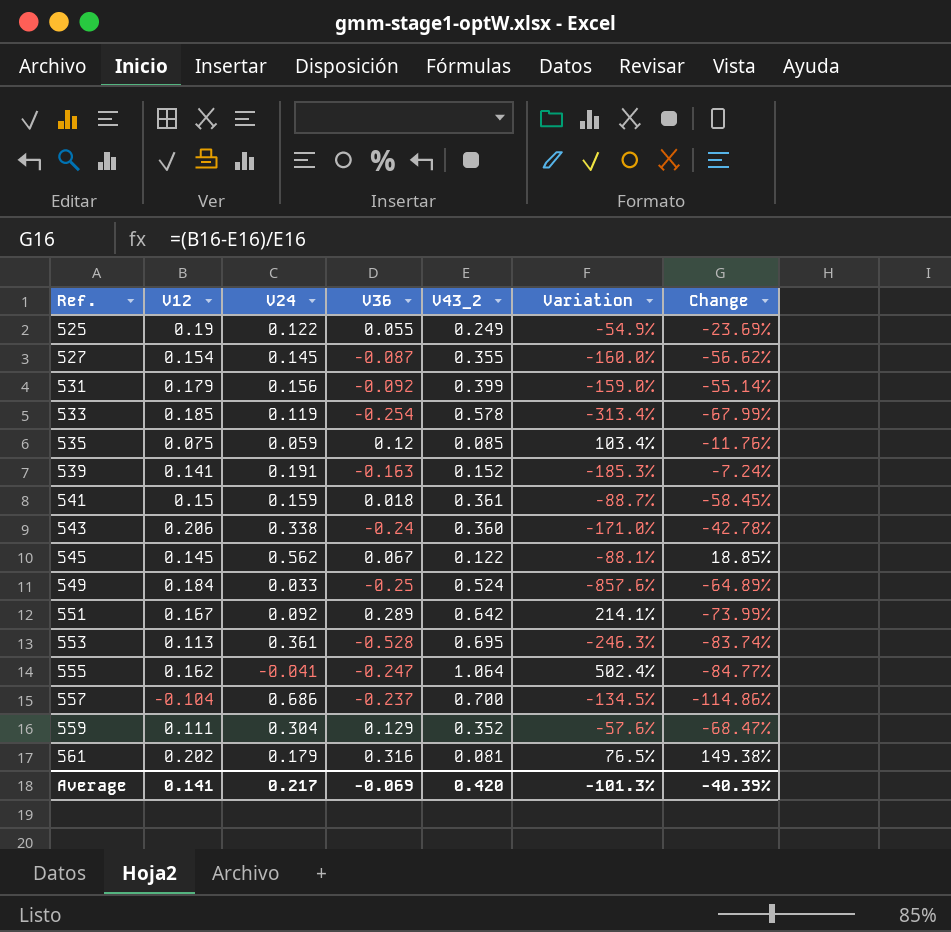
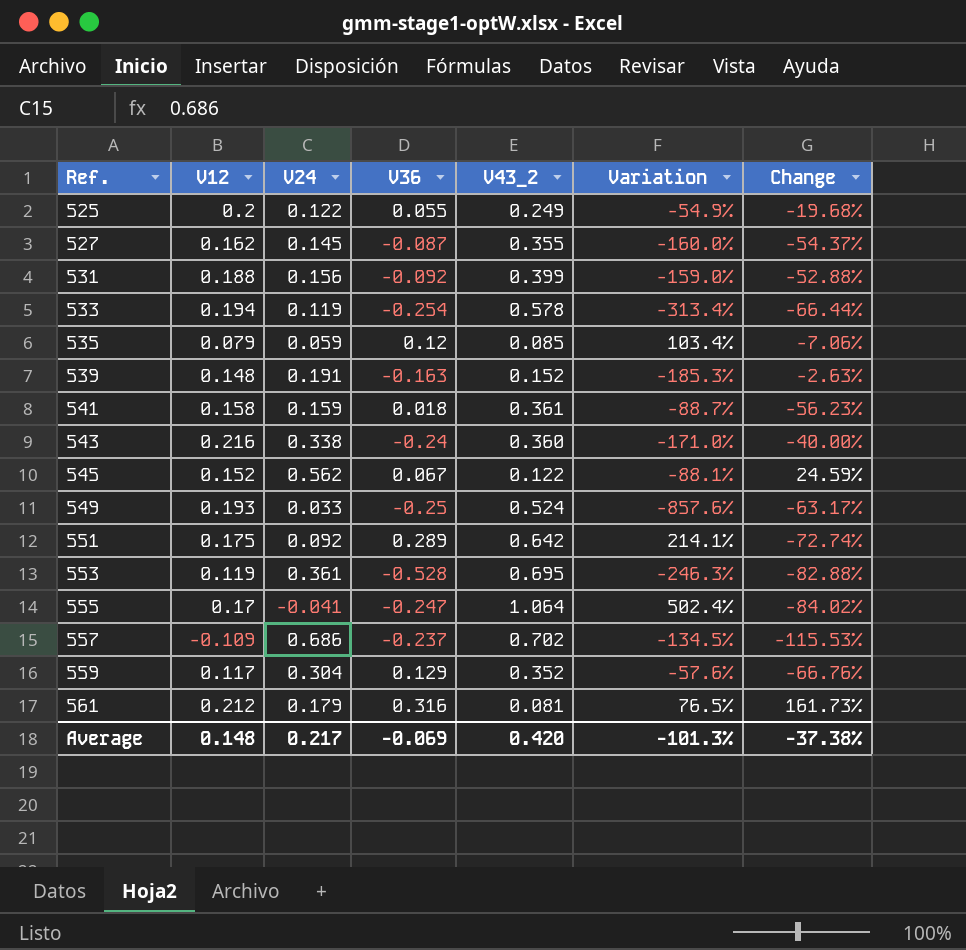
525 | V12: 0.19 -> 0.2
525 | Change: -23.69% -> -19.68%
527 | V12: 0.154 -> 0.162
527 | Change: -56.62% -> -54.37%
531 | V12: 0.179 -> 0.188
531 | Change: -55.14% -> -52.88%
533 | V12: 0.185 -> 0.194
533 | Change: -67.99% -> -66.44%
535 | V12: 0.075 -> 0.079
535 | Change: -11.76% -> -7.06%
539 | V12: 0.141 -> 0.148
539 | Change: -7.24% -> -2.63%
541 | V12: 0.15 -> 0.158
541 | Change: -58.45% -> -56.23%
543 | V12: 0.206 -> 0.216
543 | Change: -42.78% -> -40.00%
545 | V12: 0.145 -> 0.152
545 | Change: 18.85% -> 24.59%
549 | V12: 0.184 -> 0.193
549 | Change: -64.89% -> -63.17%
551 | V12: 0.167 -> 0.175
551 | Change: -73.99% -> -72.74%
553 | V12: 0.113 -> 0.119
553 | Change: -83.74% -> -82.88%
555 | V12: 0.162 -> 0.17
555 | Change: -84.77% -> -84.02%
557 | V12: -0.104 -> -0.109
557 | V43_2: 0.700 -> 0.702
557 | Change: -114.86% -> -115.53%
559 | V12: 0.111 -> 0.117
559 | Change: -68.47% -> -66.76%
561 | V12: 0.202 -> 0.212
561 | Change: 149.38% -> 161.73%
Average | V12: 0.141 -> 0.148
Average | Change: -40.39% -> -37.38%

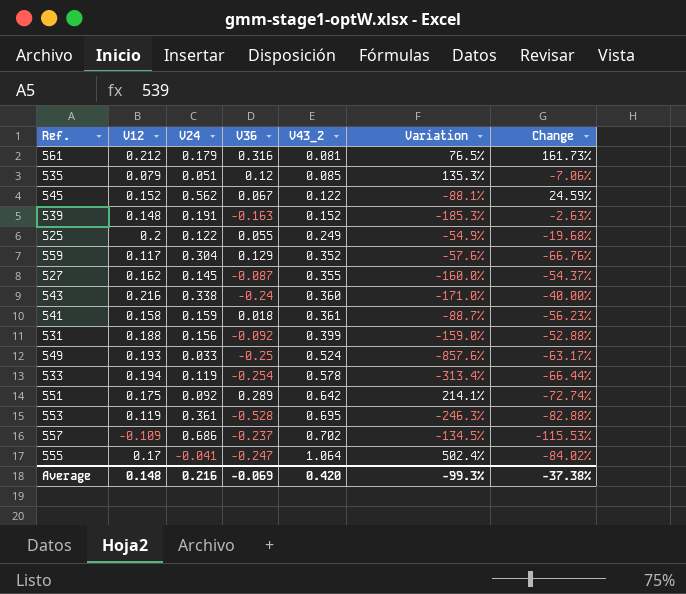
row order: Ref. ascending -> V43_2 ascending
535 | V24: 0.059 -> 0.051
535 | Variation: 103.4% -> 135.3%
Average | V24: 0.217 -> 0.216
Average | Variation: -101.3% -> -99.3%

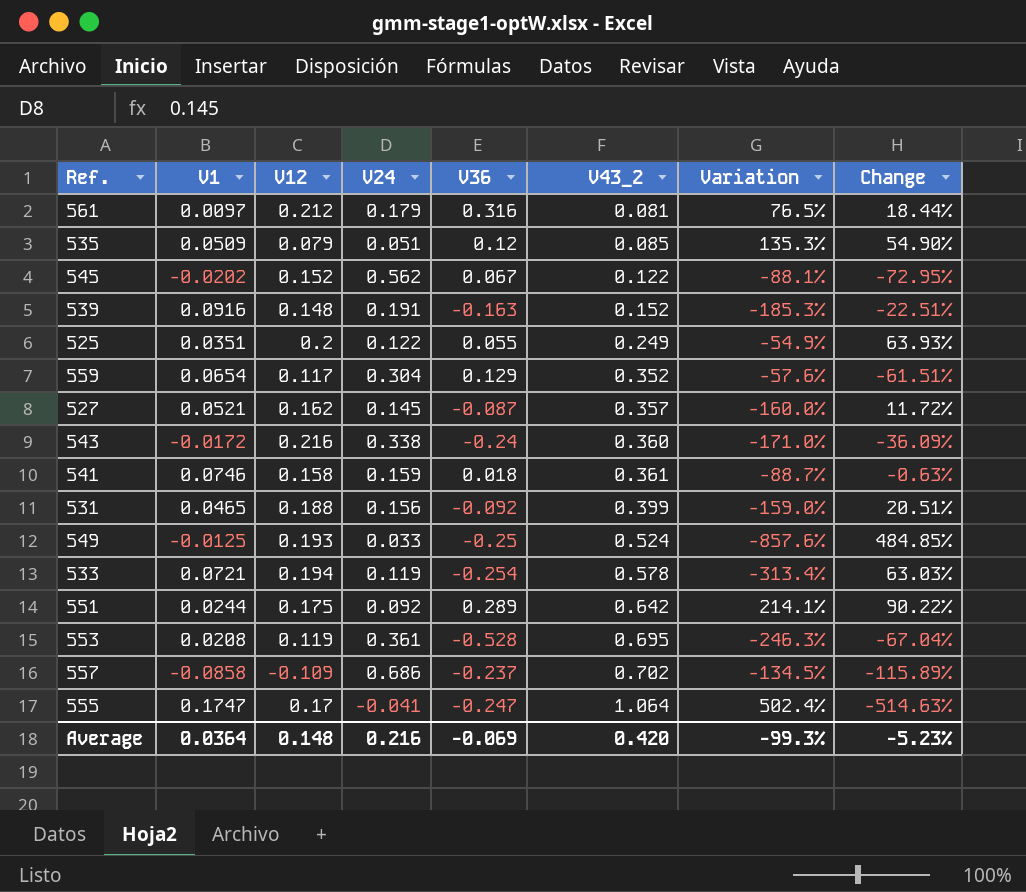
column V1 | position: none -> 2
column Change | formula: ([V12] - [V43_2]) / [V43_2] -> ([V12] - [V24]) / [V24]
527 | V43_2: 0.355 -> 0.357
Average | Change: -37.38% -> -5.23%

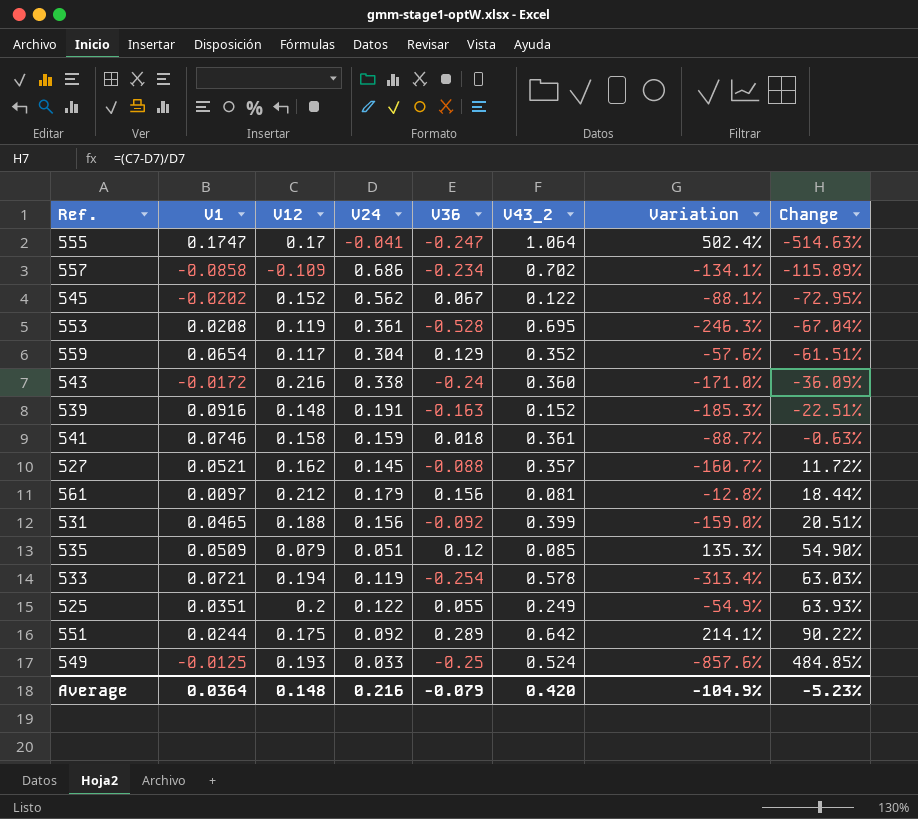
row order: V43_2 ascending -> Change ascending
557 | V36: -0.237 -> -0.234
557 | Variation: -134.5% -> -134.1%
527 | V36: -0.087 -> -0.088
527 | Variation: -160.0% -> -160.7%
561 | V36: 0.316 -> 0.156
561 | Variation: 76.5% -> -12.8%
Average | V36: -0.069 -> -0.079
Average | Variation: -99.3% -> -104.9%

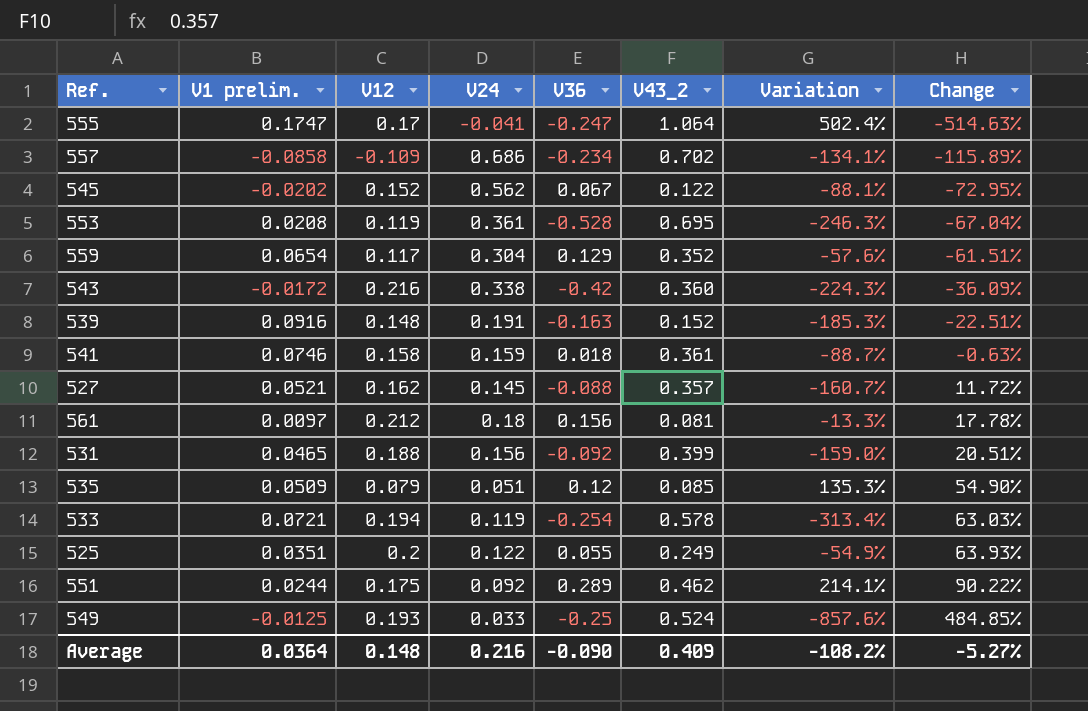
column name: V1 -> V1 prelim.
543 | V36: -0.24 -> -0.42
543 | Variation: -171.0% -> -224.3%
561 | V24: 0.179 -> 0.18
561 | Variation: -12.8% -> -13.3%
561 | Change: 18.44% -> 17.78%
551 | V43_2: 0.642 -> 0.462
Average | V36: -0.079 -> -0.090
Average | V43_2: 0.420 -> 0.409
Average | Variation: -104.9% -> -108.2%
Average | Change: -5.23% -> -5.27%

